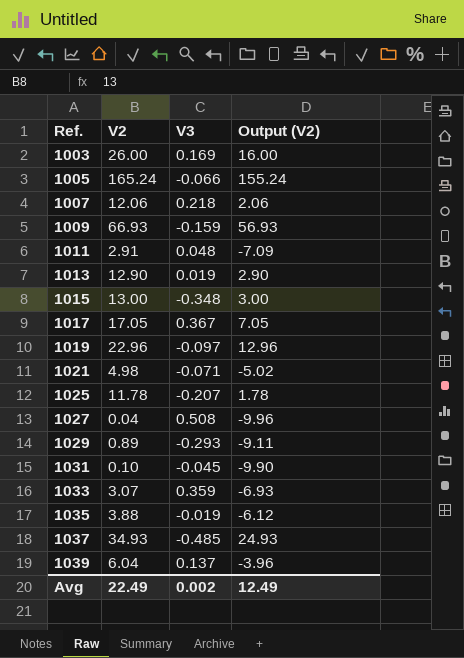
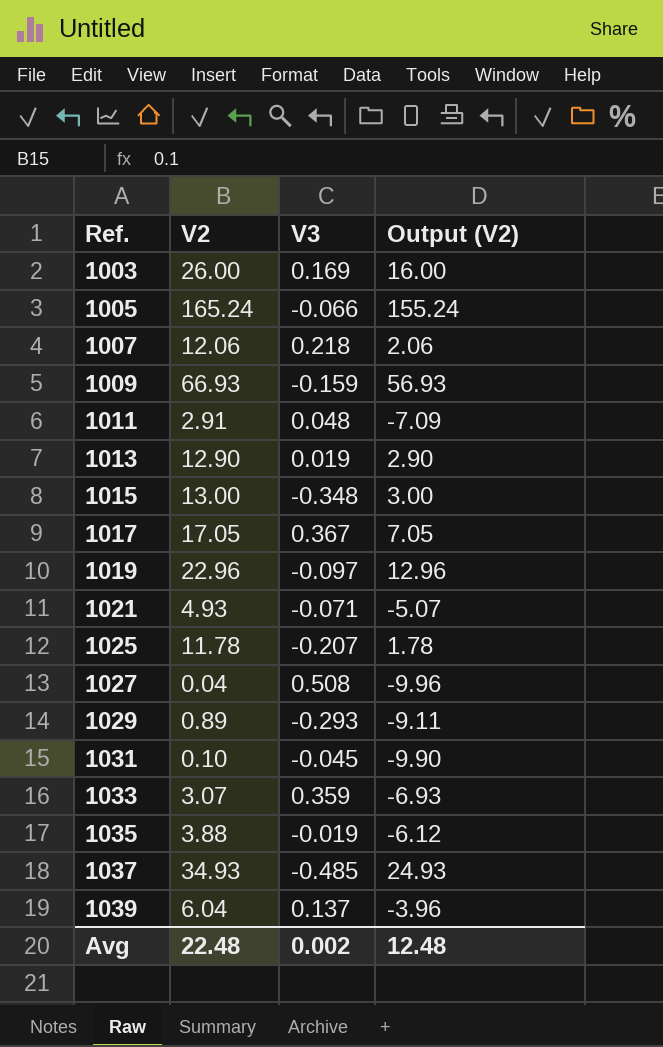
1021 | V2: 4.98 -> 4.93
1021 | Output (V2): -5.02 -> -5.07
Avg | V2: 22.49 -> 22.48
Avg | Output (V2): 12.49 -> 12.48

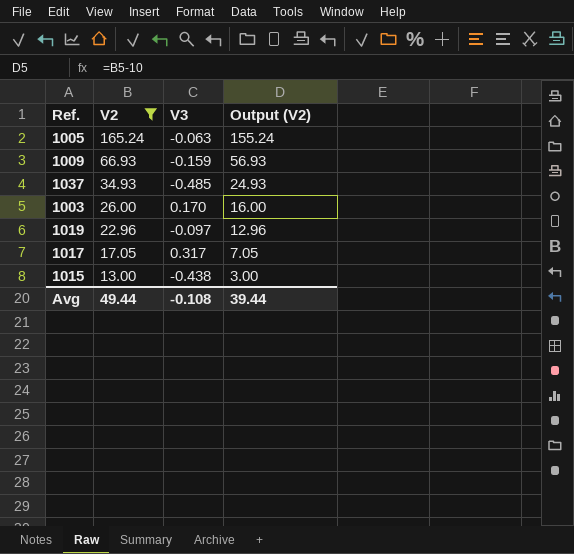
filter: none -> V2 >= 13.00
row order: Ref. ascending -> V2 descending
1005 | V3: -0.066 -> -0.063
1003 | V3: 0.169 -> 0.170
1017 | V3: 0.367 -> 0.317
1015 | V3: -0.348 -> -0.438
Avg | V2: 22.48 -> 49.44
Avg | V3: 0.002 -> -0.108
Avg | Output (V2): 12.48 -> 39.44

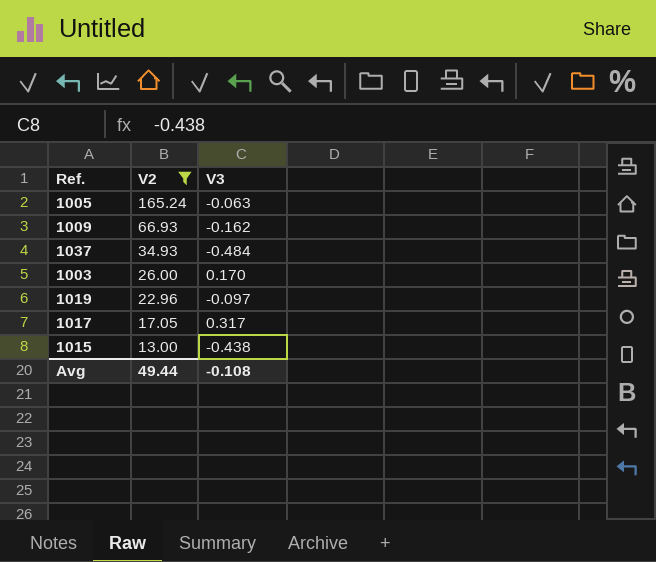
column Output (V2) | formula: [V2] - 10 -> none
1009 | V3: -0.159 -> -0.162
1037 | V3: -0.485 -> -0.484

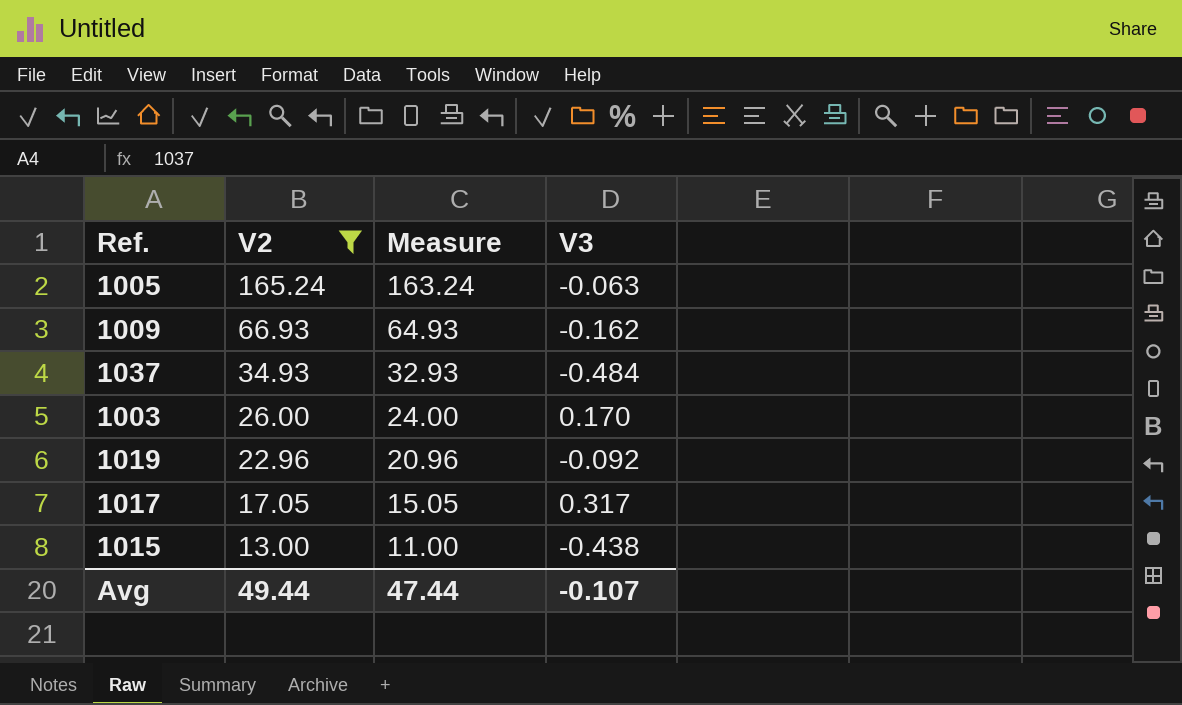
column Measure | formula: none -> [V2] - 2
1019 | V3: -0.097 -> -0.092
Avg | V3: -0.108 -> -0.107

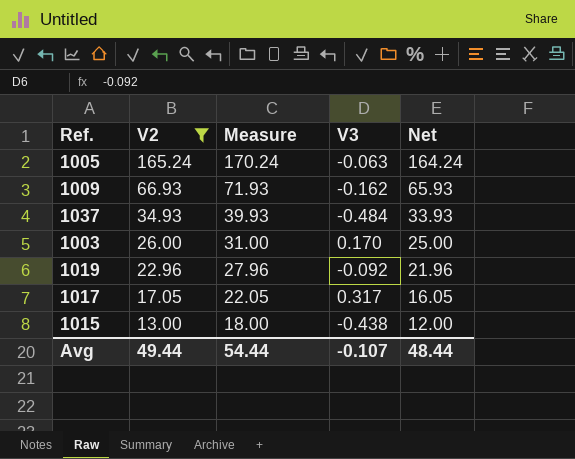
column Measure | formula: [V2] - 2 -> [V2] + 5
column Net | formula: none -> [V2] - 1
Avg | Measure: 47.44 -> 54.44

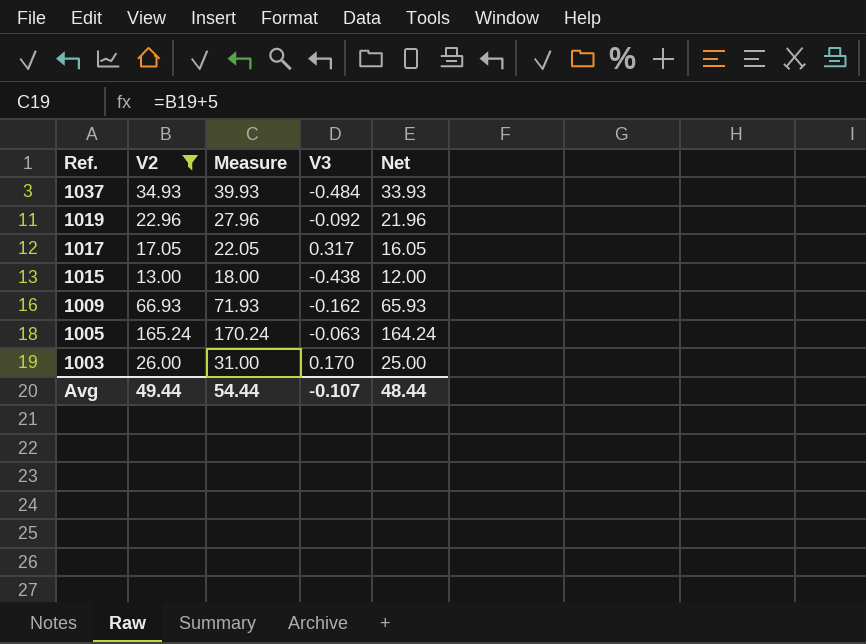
row order: V2 descending -> Ref. descending

